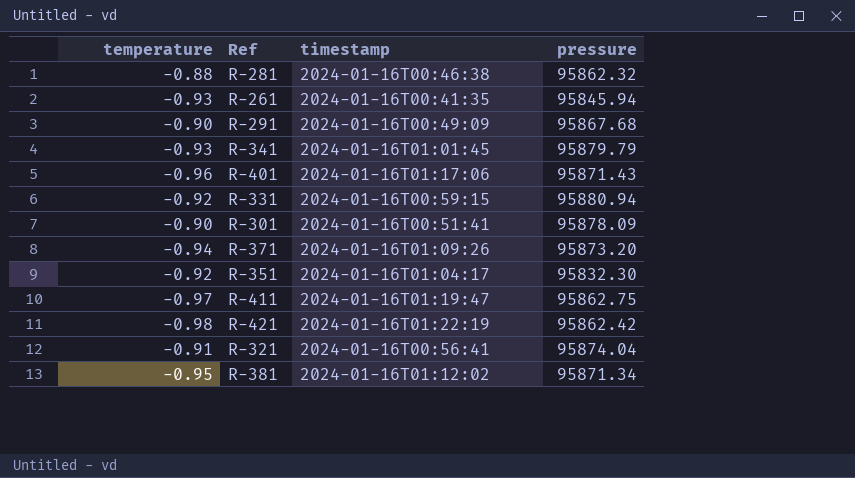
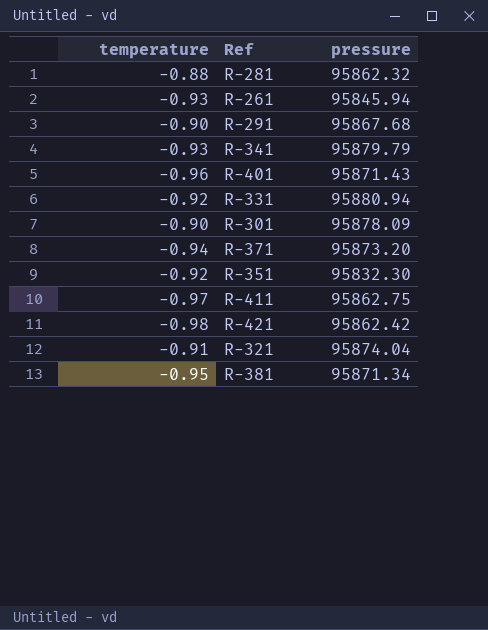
column timestamp | position: 3 -> none

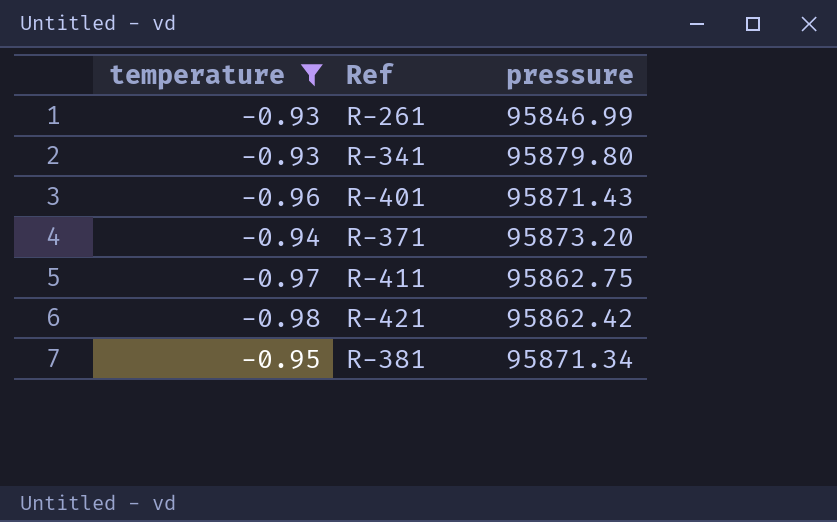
filter: none -> temperature <= -0.93
R-261 | pressure: 95845.94 -> 95846.99
R-341 | pressure: 95879.79 -> 95879.80

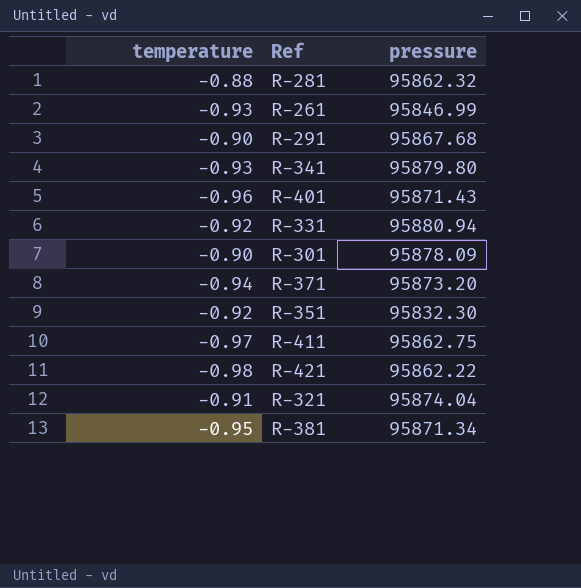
filter: temperature <= -0.93 -> none
R-421 | pressure: 95862.42 -> 95862.22

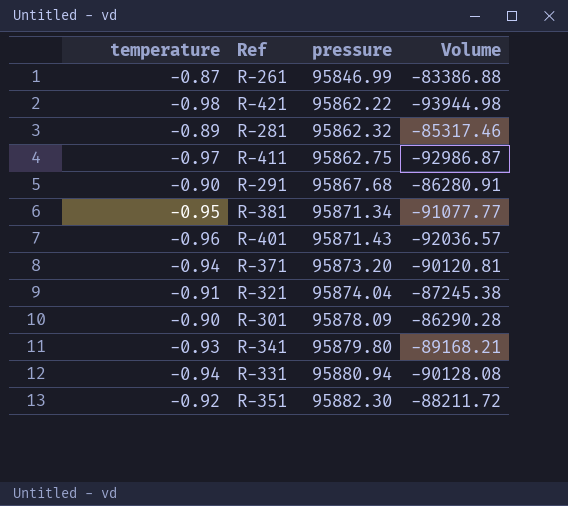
row order: none -> pressure ascending
column Volume | formula: none -> [temperature] * [pressure]
R-261 | temperature: -0.93 -> -0.87
R-281 | temperature: -0.88 -> -0.89
R-331 | temperature: -0.92 -> -0.94
R-351 | pressure: 95832.30 -> 95882.30

